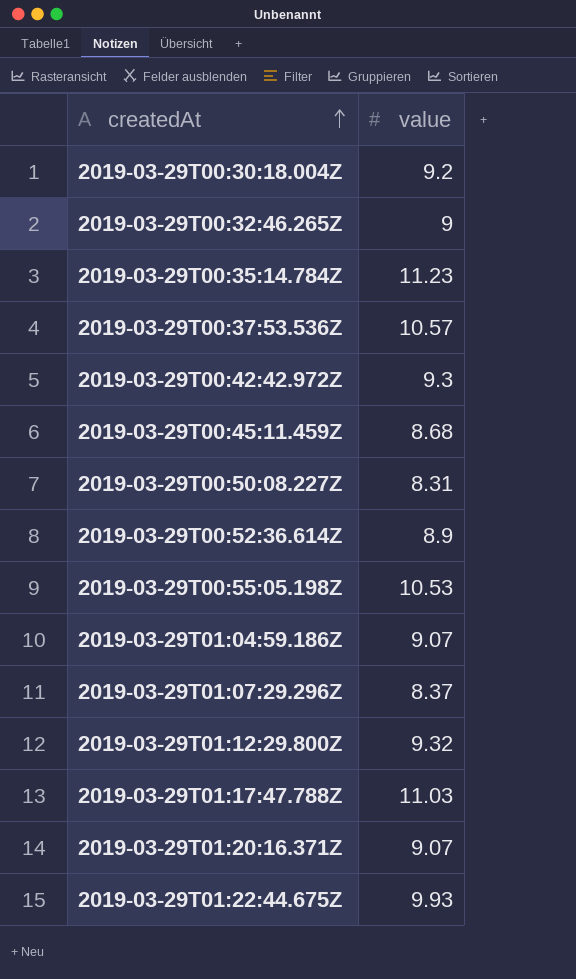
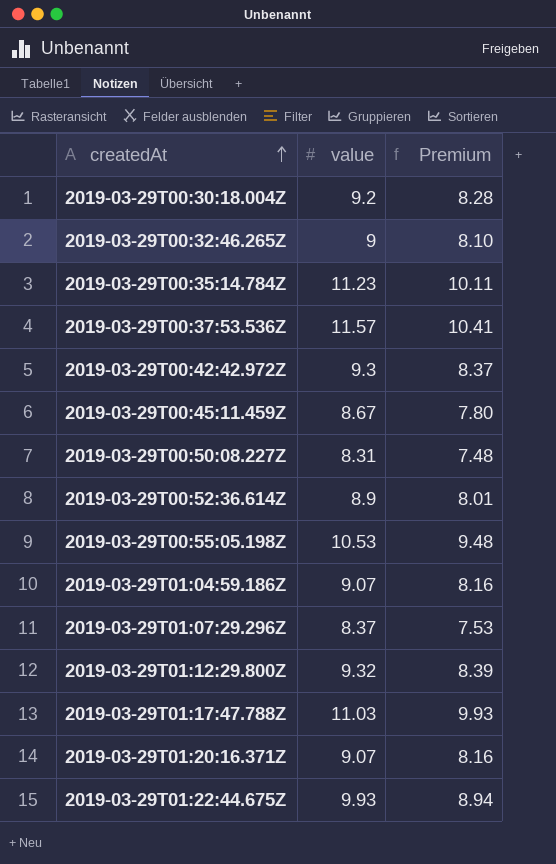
column Premium | formula: none -> [value] * 0.9
2019-03-29T00:37:53.536Z | value: 10.57 -> 11.57
2019-03-29T00:45:11.459Z | value: 8.68 -> 8.67

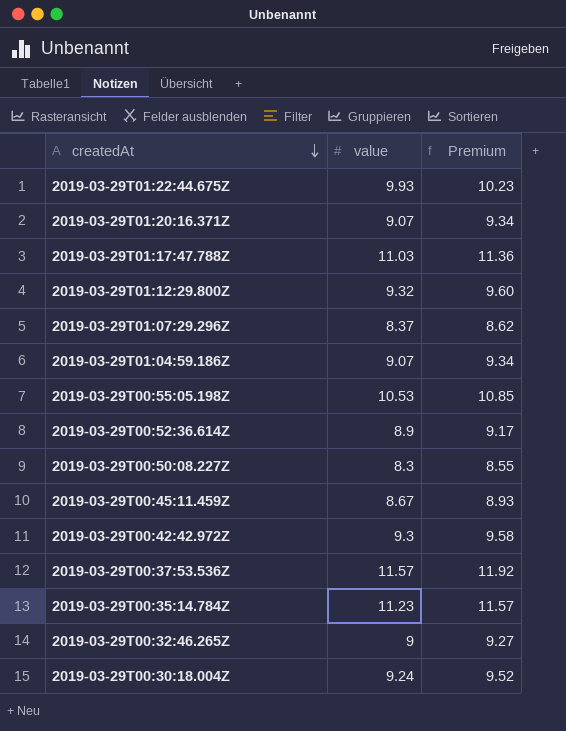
row order: createdAt ascending -> createdAt descending
column Premium | formula: [value] * 0.9 -> [value] * 1.03
2019-03-29T00:50:08.227Z | value: 8.31 -> 8.3
2019-03-29T00:30:18.004Z | value: 9.2 -> 9.24

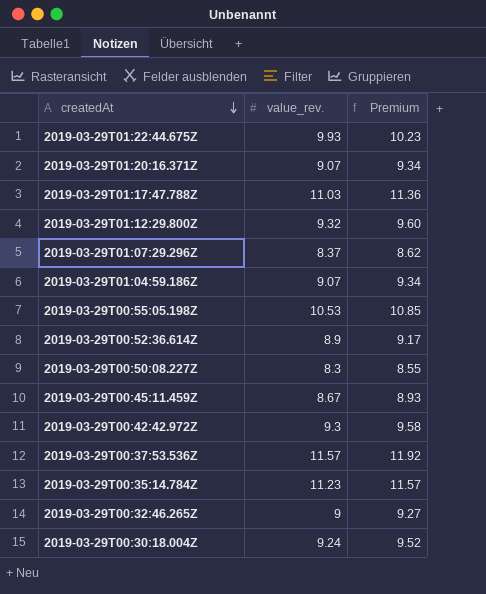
column name: value -> value_rev.

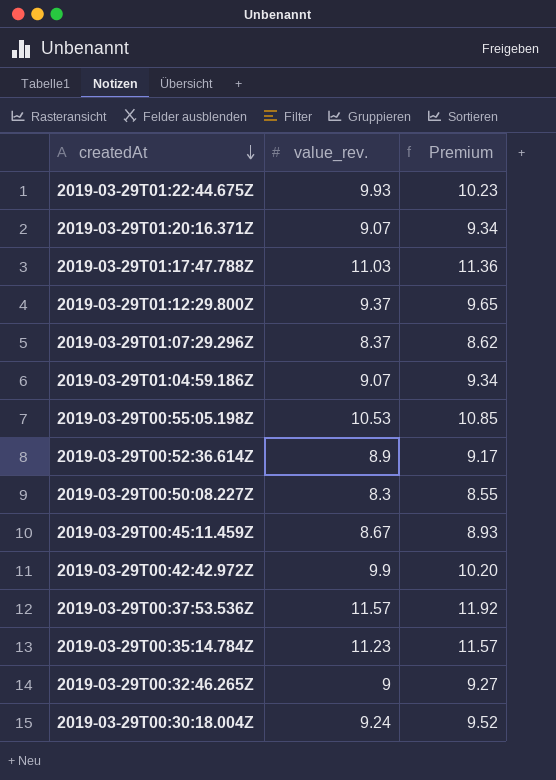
2019-03-29T01:12:29.800Z | value_rev.: 9.32 -> 9.37
2019-03-29T01:12:29.800Z | Premium: 9.60 -> 9.65
2019-03-29T00:42:42.972Z | value_rev.: 9.3 -> 9.9
2019-03-29T00:42:42.972Z | Premium: 9.58 -> 10.20

